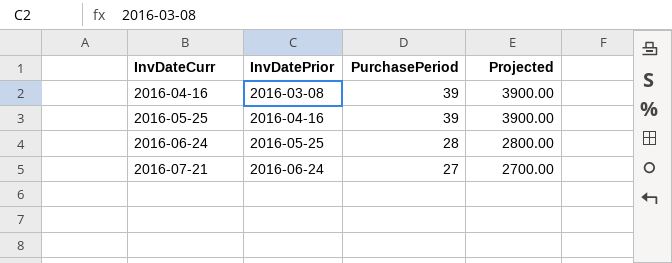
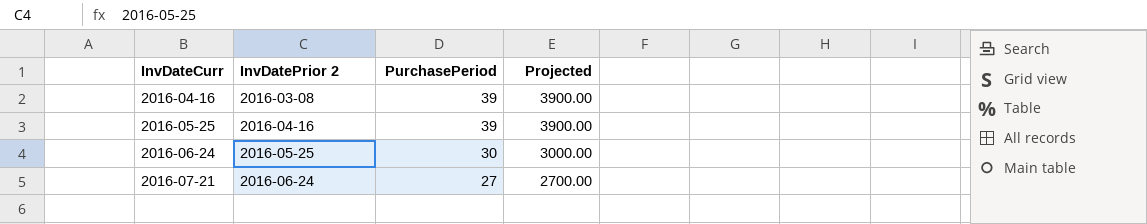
column name: InvDatePrior -> InvDatePrior 2
2016-06-24 | PurchasePeriod: 28 -> 30
2016-06-24 | Projected: 2800.00 -> 3000.00

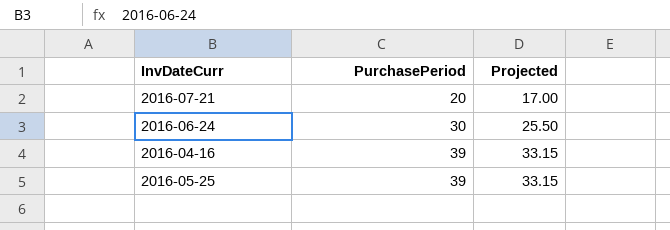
row order: InvDateCurr ascending -> PurchasePeriod ascending
column InvDatePrior 2 | position: 2 -> none
column Projected | formula: [PurchasePeriod] * 100 -> [PurchasePeriod] * 0.85
2016-07-21 | PurchasePeriod: 27 -> 20

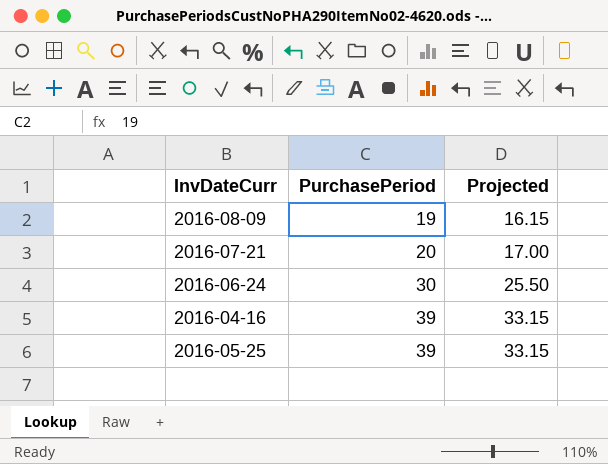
row 2016-08-09: none -> 19 | 16.15

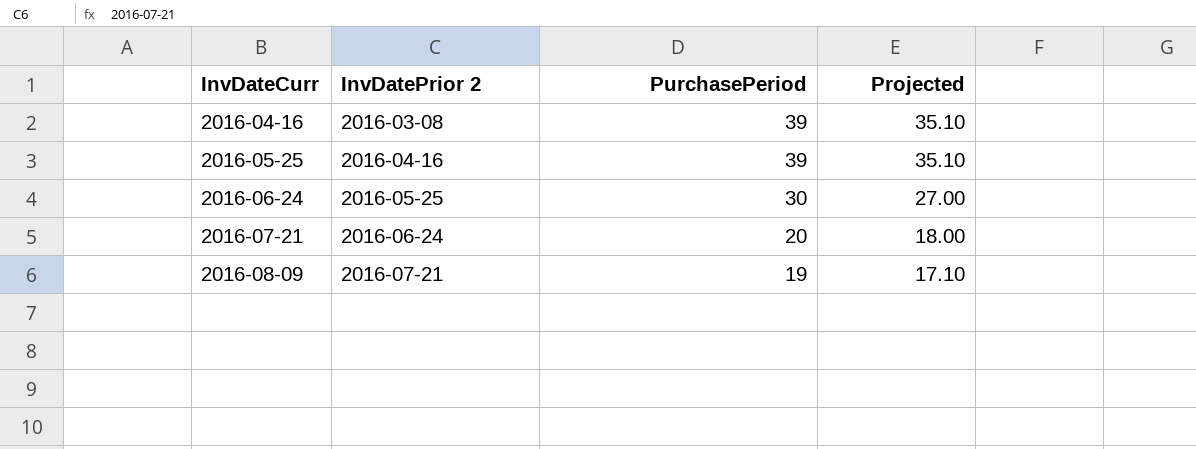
row order: PurchasePeriod ascending -> InvDateCurr ascending
column InvDatePrior 2 | position: none -> 2
column Projected | formula: [PurchasePeriod] * 0.85 -> [PurchasePeriod] * 0.9

